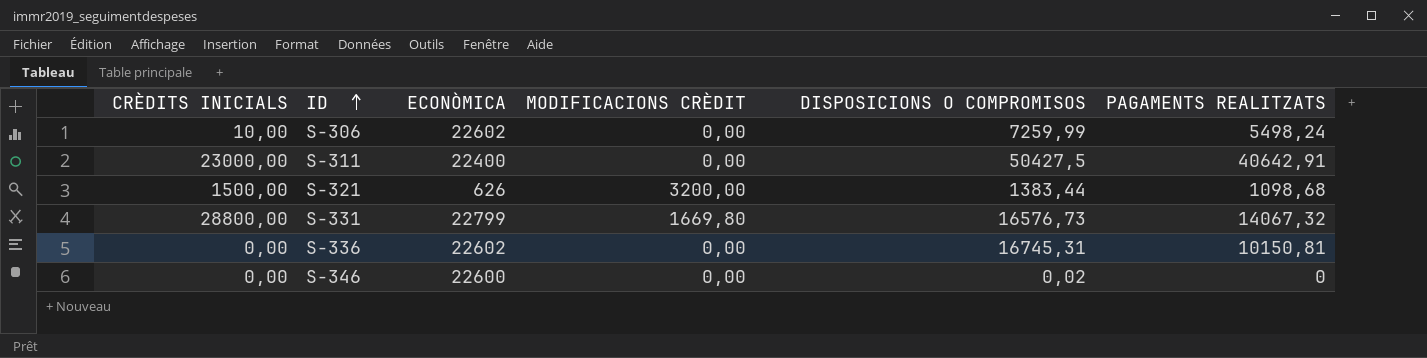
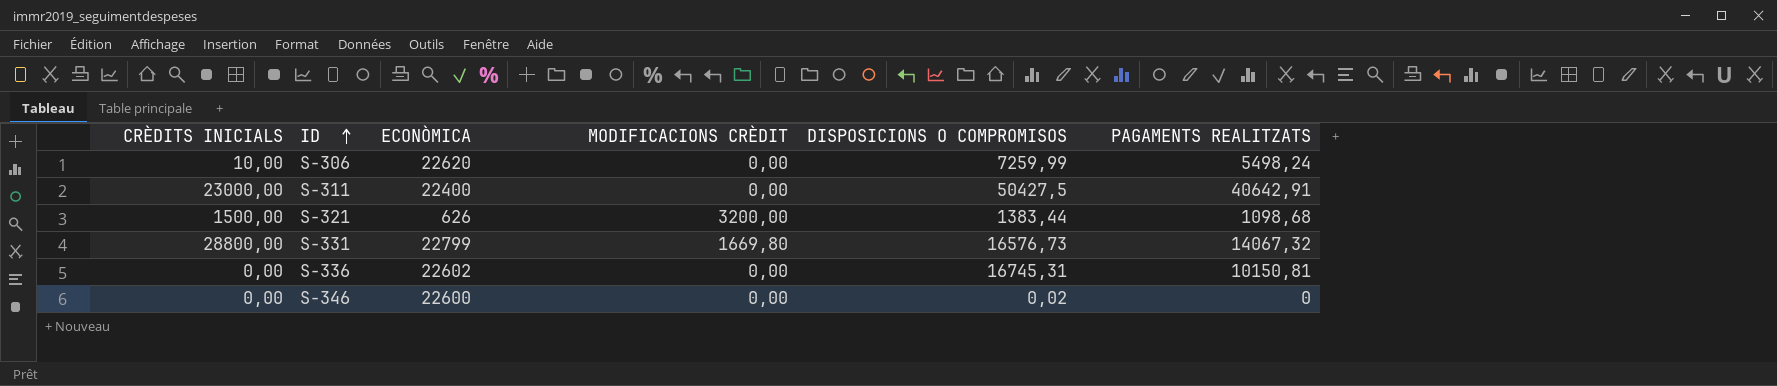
S-306 | ECONÒMICA: 22602 -> 22620

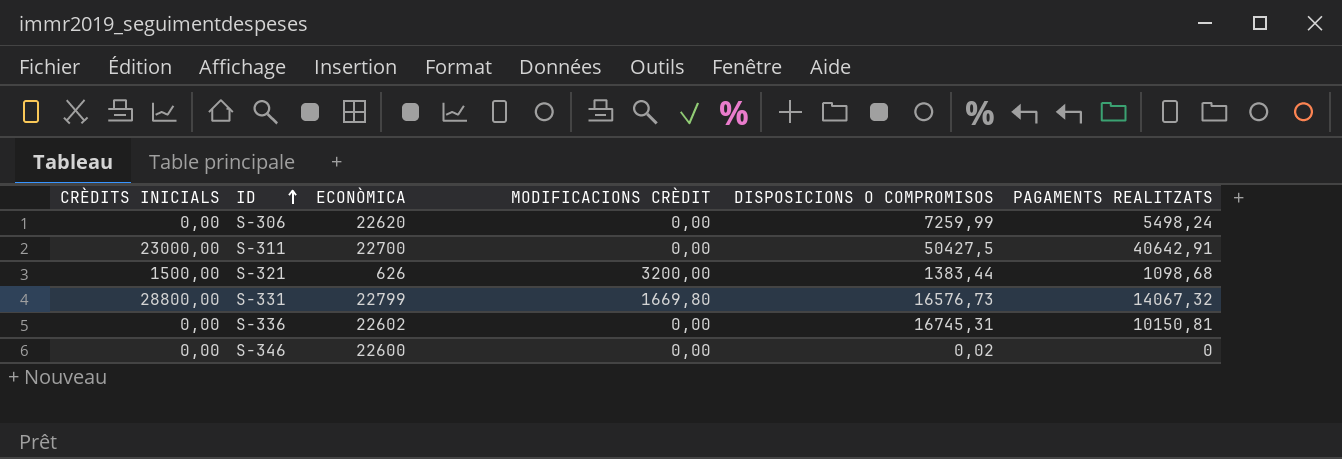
S-306 | CRÈDITS INICIALS: 10,00 -> 0,00
S-311 | ECONÒMICA: 22400 -> 22700

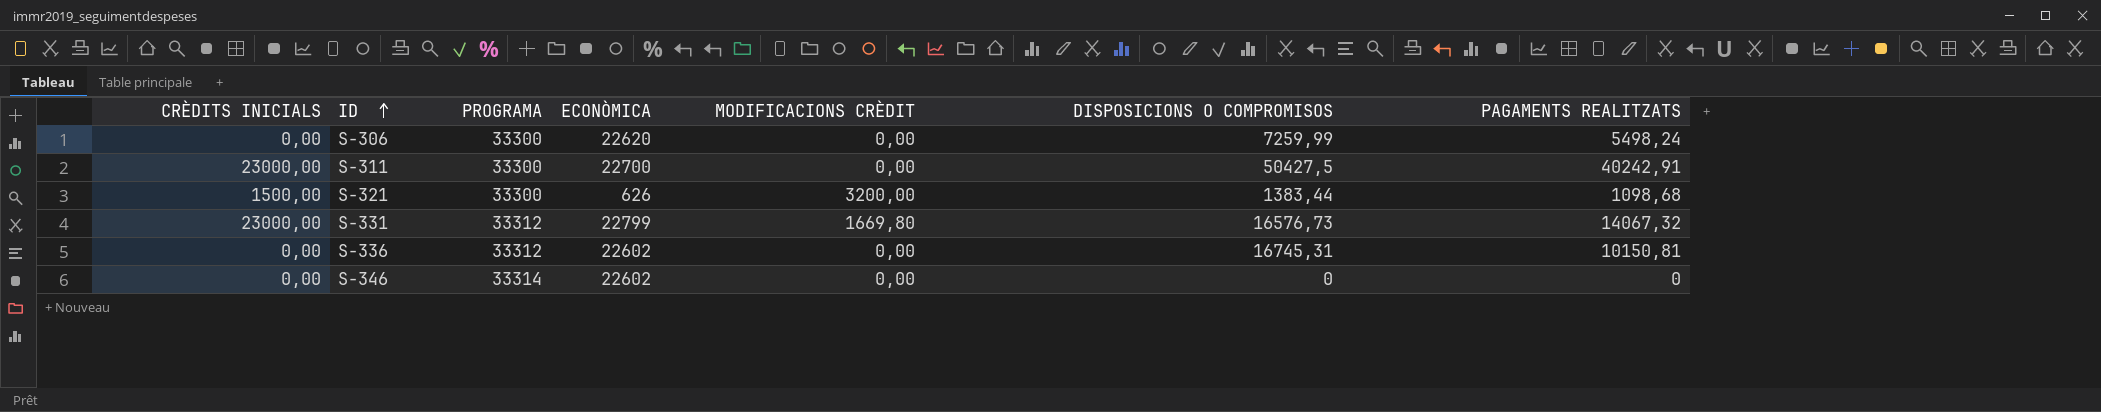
column PROGRAMA | position: none -> 3
S-311 | PAGAMENTS REALITZATS: 40642,91 -> 40242,91
S-331 | CRÈDITS INICIALS: 28800,00 -> 23000,00
S-346 | ECONÒMICA: 22600 -> 22602
S-346 | DISPOSICIONS O COMPROMISOS: 0,02 -> 0

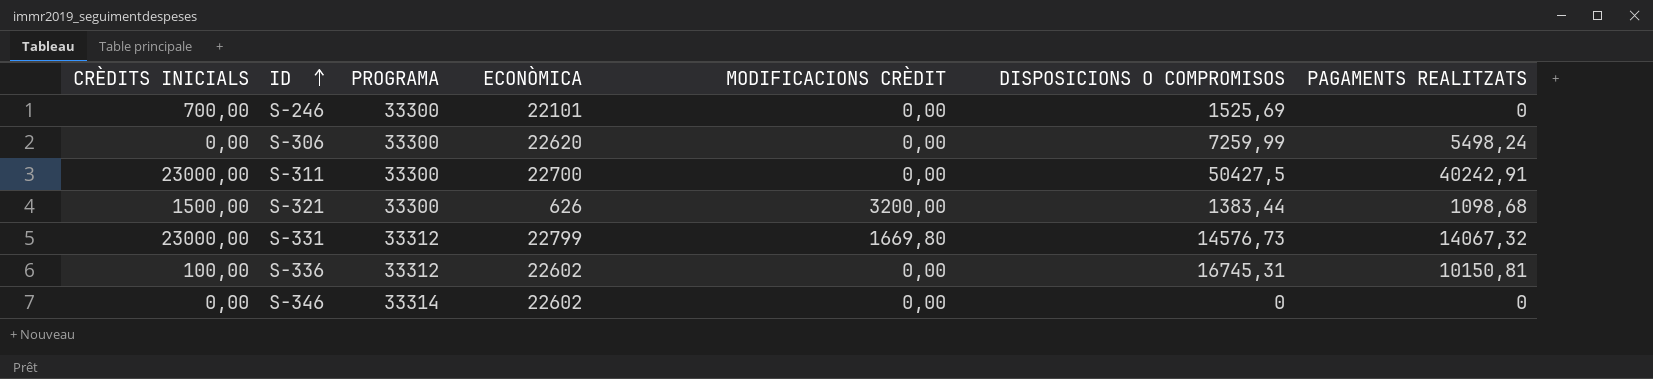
row S-246: none -> 700,00 | 33300 | 22101 | 0,00 | 1525,69 | 0
S-331 | DISPOSICIONS O COMPROMISOS: 16576,73 -> 14576,73
S-336 | CRÈDITS INICIALS: 0,00 -> 100,00

